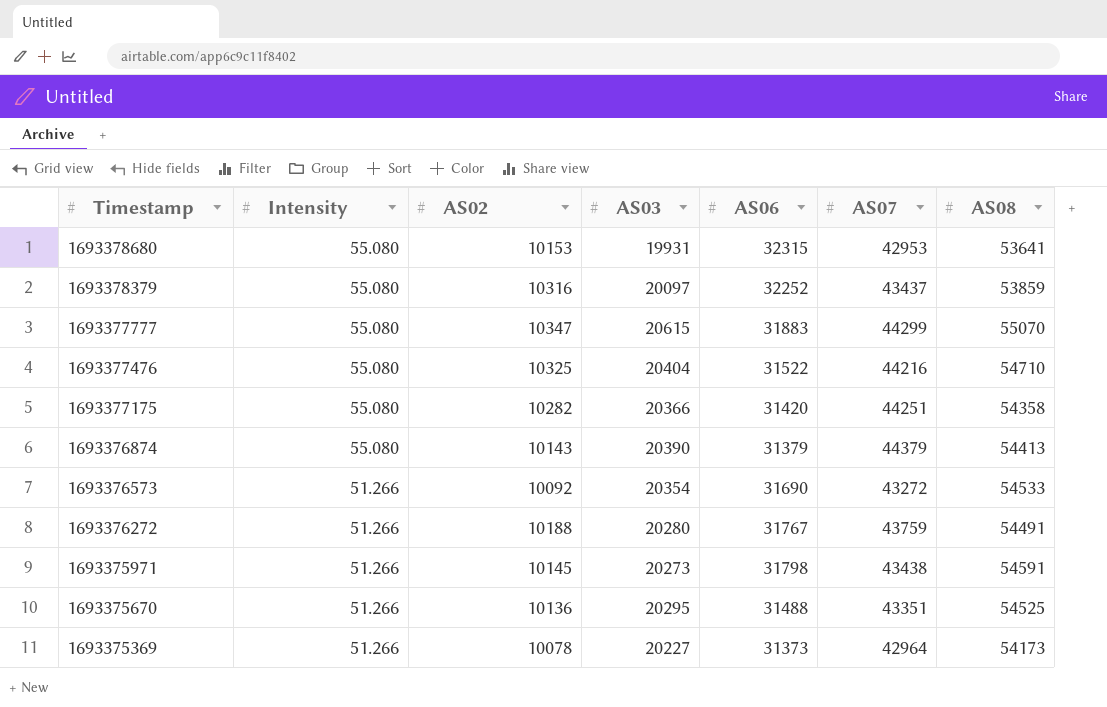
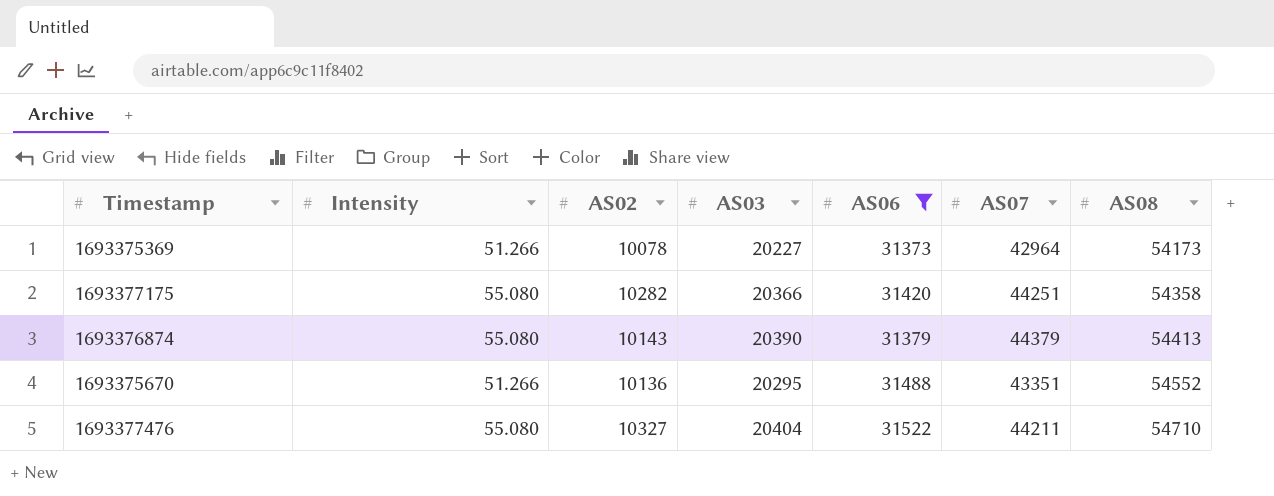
filter: none -> AS06 <= 31522
row order: Timestamp descending -> AS08 ascending
1693375670 | AS08: 54525 -> 54552
1693377476 | AS02: 10325 -> 10327
1693377476 | AS07: 44216 -> 44211

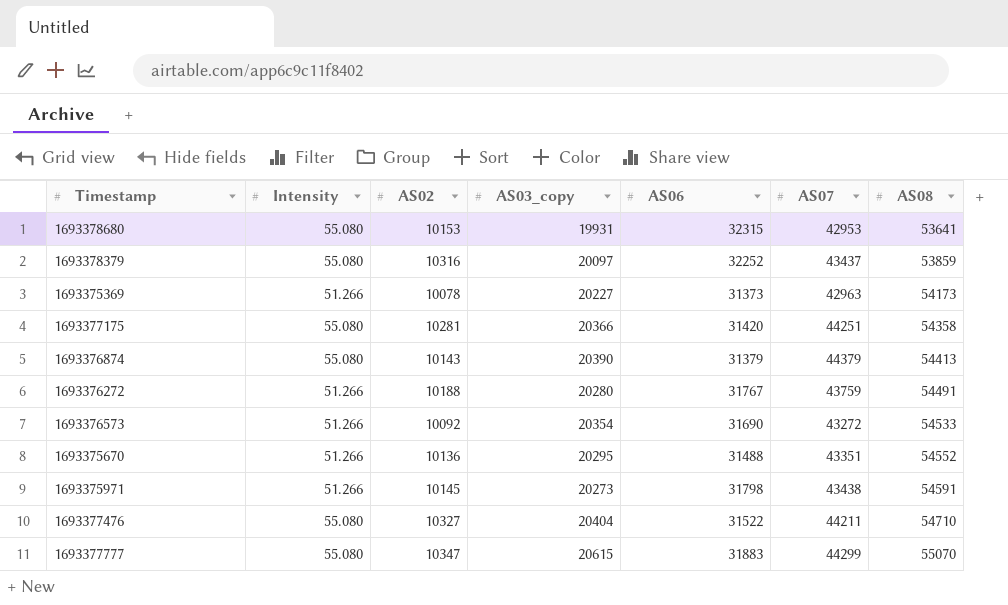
filter: AS06 <= 31522 -> none
column name: AS03 -> AS03_copy
1693375369 | AS07: 42964 -> 42963
1693377175 | AS02: 10282 -> 10281

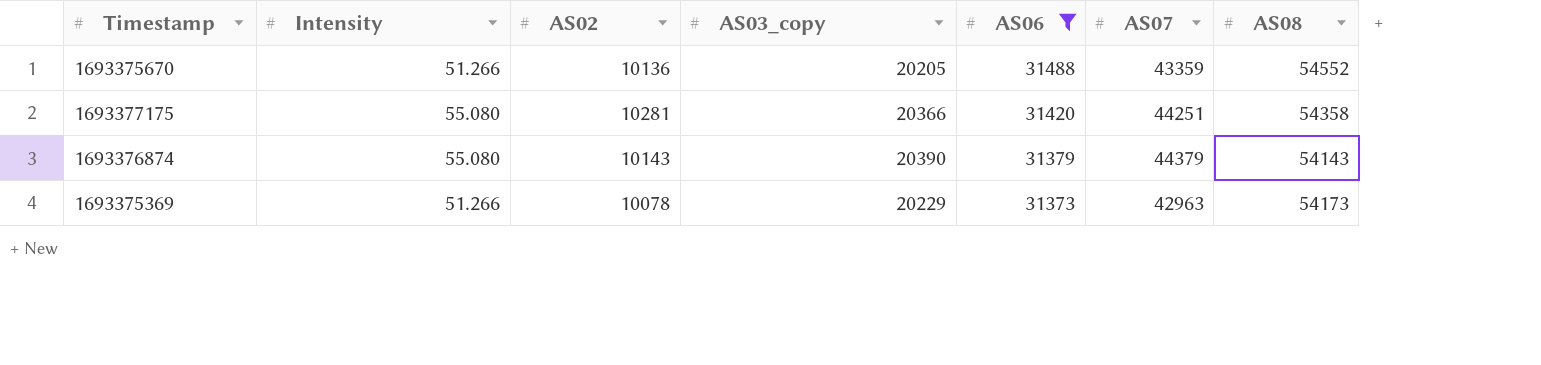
filter: none -> AS06 <= 31488
row order: AS08 ascending -> AS06 descending
1693375670 | AS03_copy: 20295 -> 20205
1693375670 | AS07: 43351 -> 43359
1693376874 | AS08: 54413 -> 54143
1693375369 | AS03_copy: 20227 -> 20229

